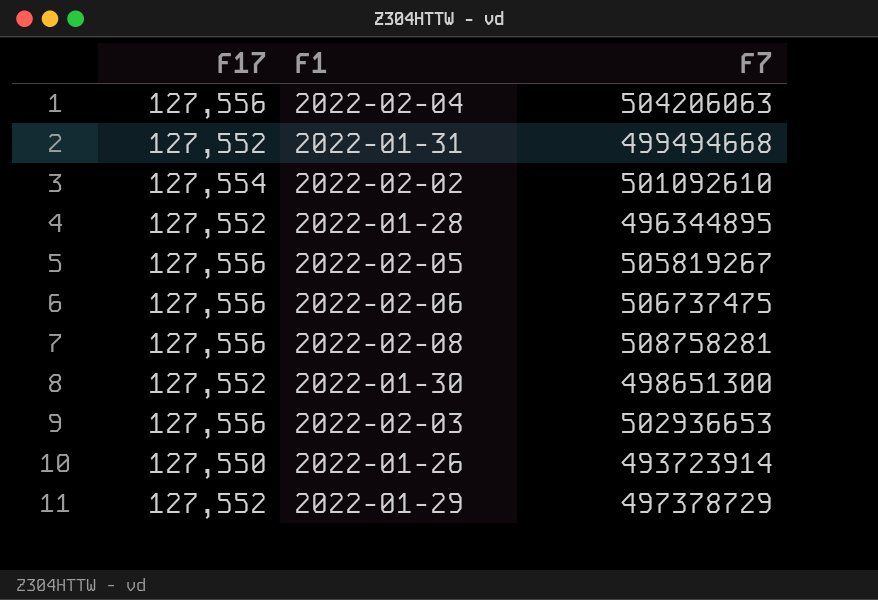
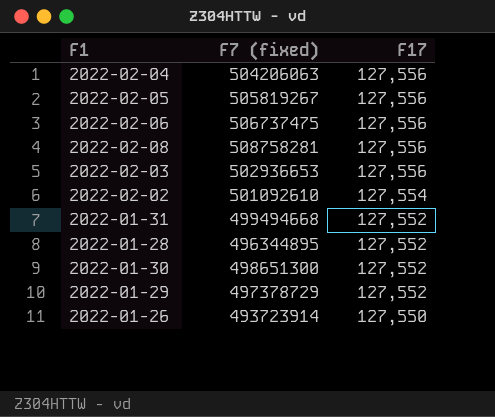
row order: none -> F17 descending
column name: F7 -> F7 (fixed)
column F17 | position: 1 -> 3

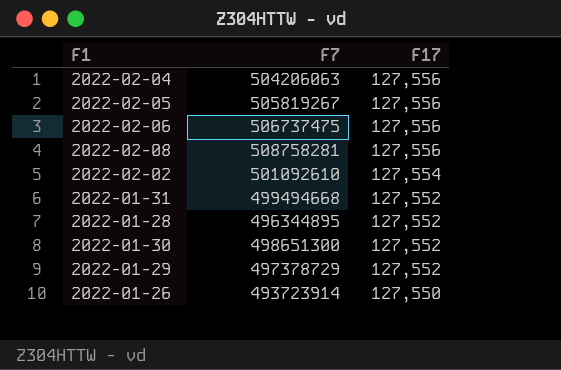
column name: F7 (fixed) -> F7
row 2022-02-03: 502936653 | 127,556 -> none

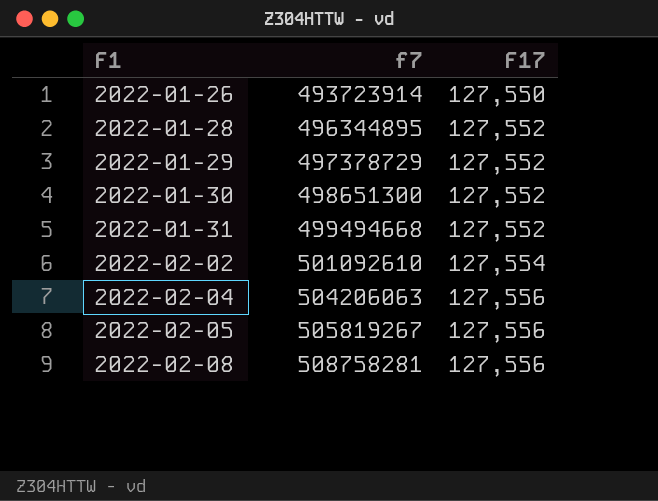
row order: F17 descending -> F1 ascending
column name: F7 -> f7
row 2022-02-06: 506737475 | 127,556 -> none

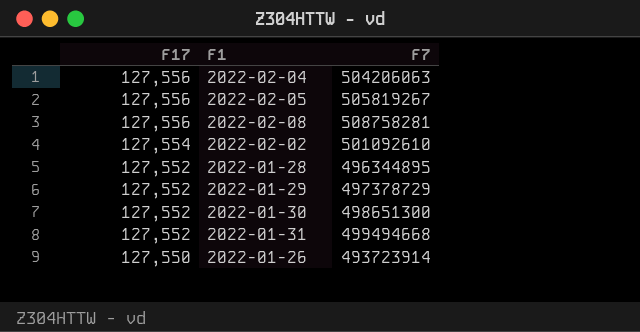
row order: F1 ascending -> F17 descending
column F17 | position: 3 -> 1
column name: f7 -> F7

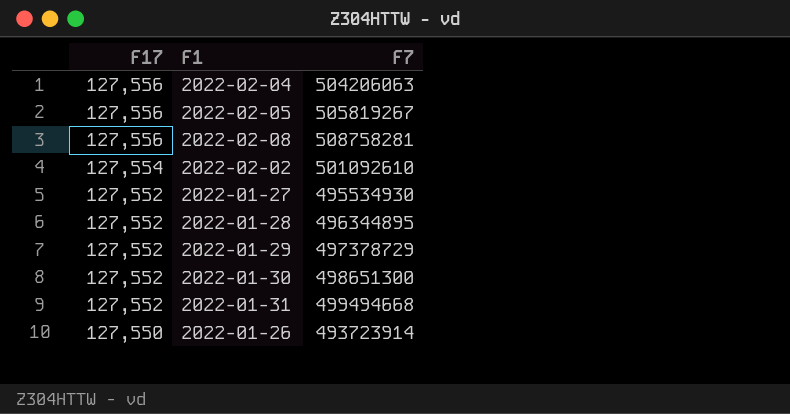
row 2022-01-27: none -> 127,552 | 495534930

